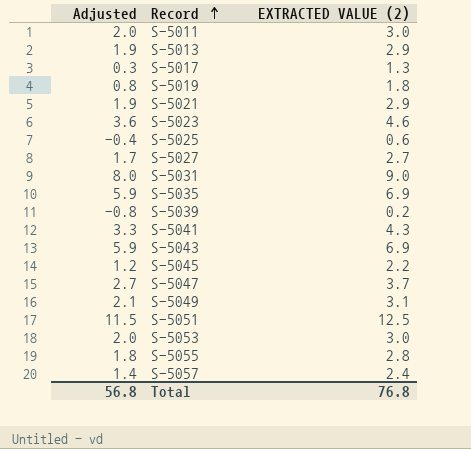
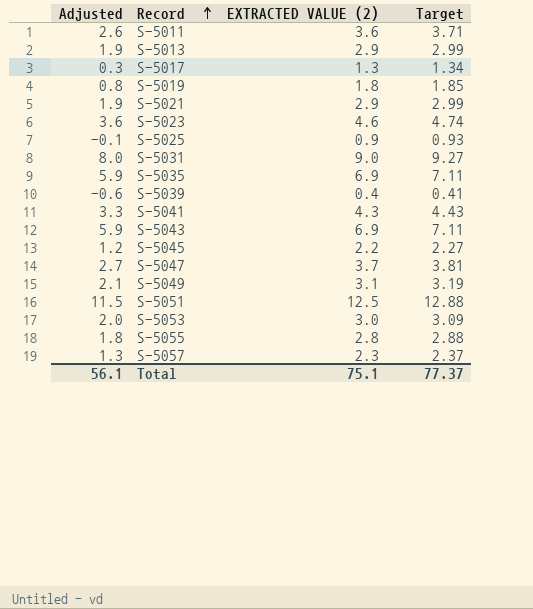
column Target | formula: none -> [EXTRACTED VALUE (2)] * 1.03
row S-5027: 1.7 | 2.7 -> none
S-5011 | Adjusted: 2.0 -> 2.6
S-5011 | EXTRACTED VALUE (2): 3.0 -> 3.6
S-5025 | Adjusted: -0.4 -> -0.1
S-5025 | EXTRACTED VALUE (2): 0.6 -> 0.9
S-5039 | Adjusted: -0.8 -> -0.6
S-5039 | EXTRACTED VALUE (2): 0.2 -> 0.4
S-5057 | Adjusted: 1.4 -> 1.3
S-5057 | EXTRACTED VALUE (2): 2.4 -> 2.3
Total | Adjusted: 56.8 -> 56.1
Total | EXTRACTED VALUE (2): 76.8 -> 75.1

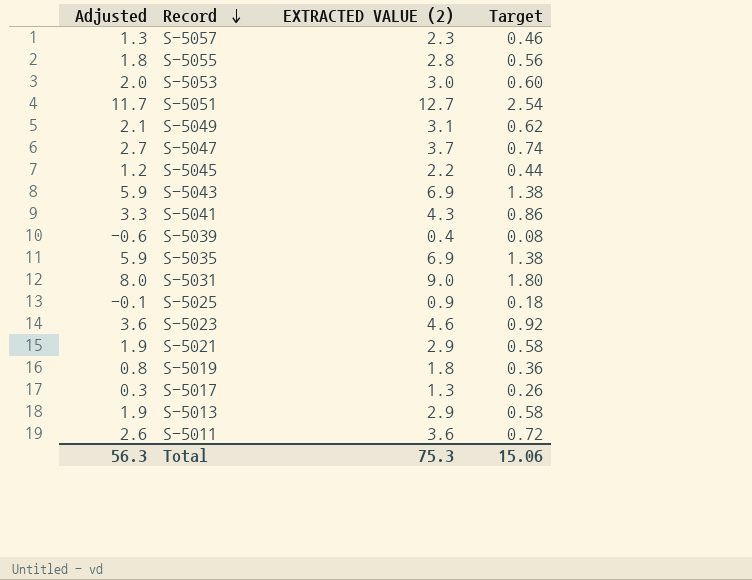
row order: Record ascending -> Record descending
column Target | formula: [EXTRACTED VALUE (2)] * 1.03 -> [EXTRACTED VALUE (2)] * 0.2
S-5051 | Adjusted: 11.5 -> 11.7
S-5051 | EXTRACTED VALUE (2): 12.5 -> 12.7
Total | Adjusted: 56.1 -> 56.3
Total | EXTRACTED VALUE (2): 75.1 -> 75.3
Total | Target: 77.37 -> 15.06

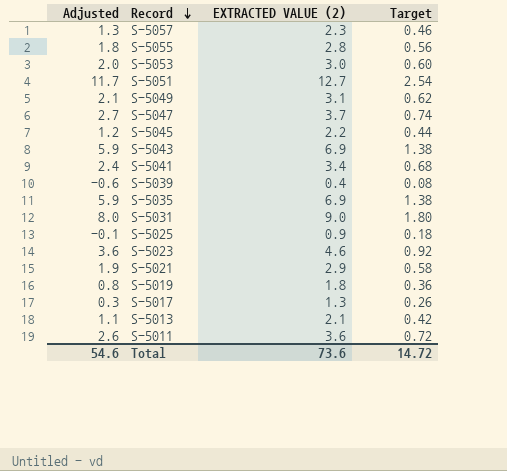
S-5041 | Adjusted: 3.3 -> 2.4
S-5041 | EXTRACTED VALUE (2): 4.3 -> 3.4
S-5041 | Target: 0.86 -> 0.68
S-5013 | Adjusted: 1.9 -> 1.1
S-5013 | EXTRACTED VALUE (2): 2.9 -> 2.1
S-5013 | Target: 0.58 -> 0.42
Total | Adjusted: 56.3 -> 54.6
Total | EXTRACTED VALUE (2): 75.3 -> 73.6
Total | Target: 15.06 -> 14.72

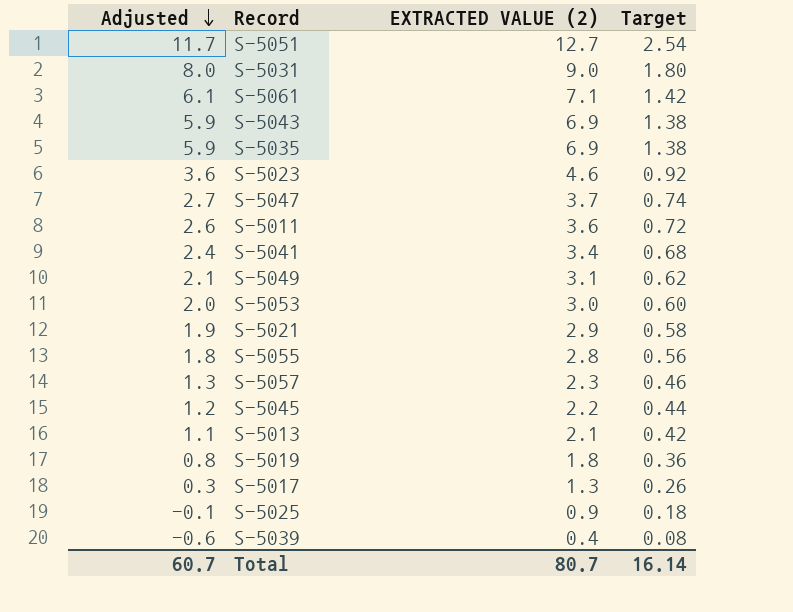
row order: Record descending -> Adjusted descending
row S-5061: none -> 6.1 | 7.1 | 1.42
Total | Adjusted: 54.6 -> 60.7
Total | EXTRACTED VALUE (2): 73.6 -> 80.7
Total | Target: 14.72 -> 16.14

